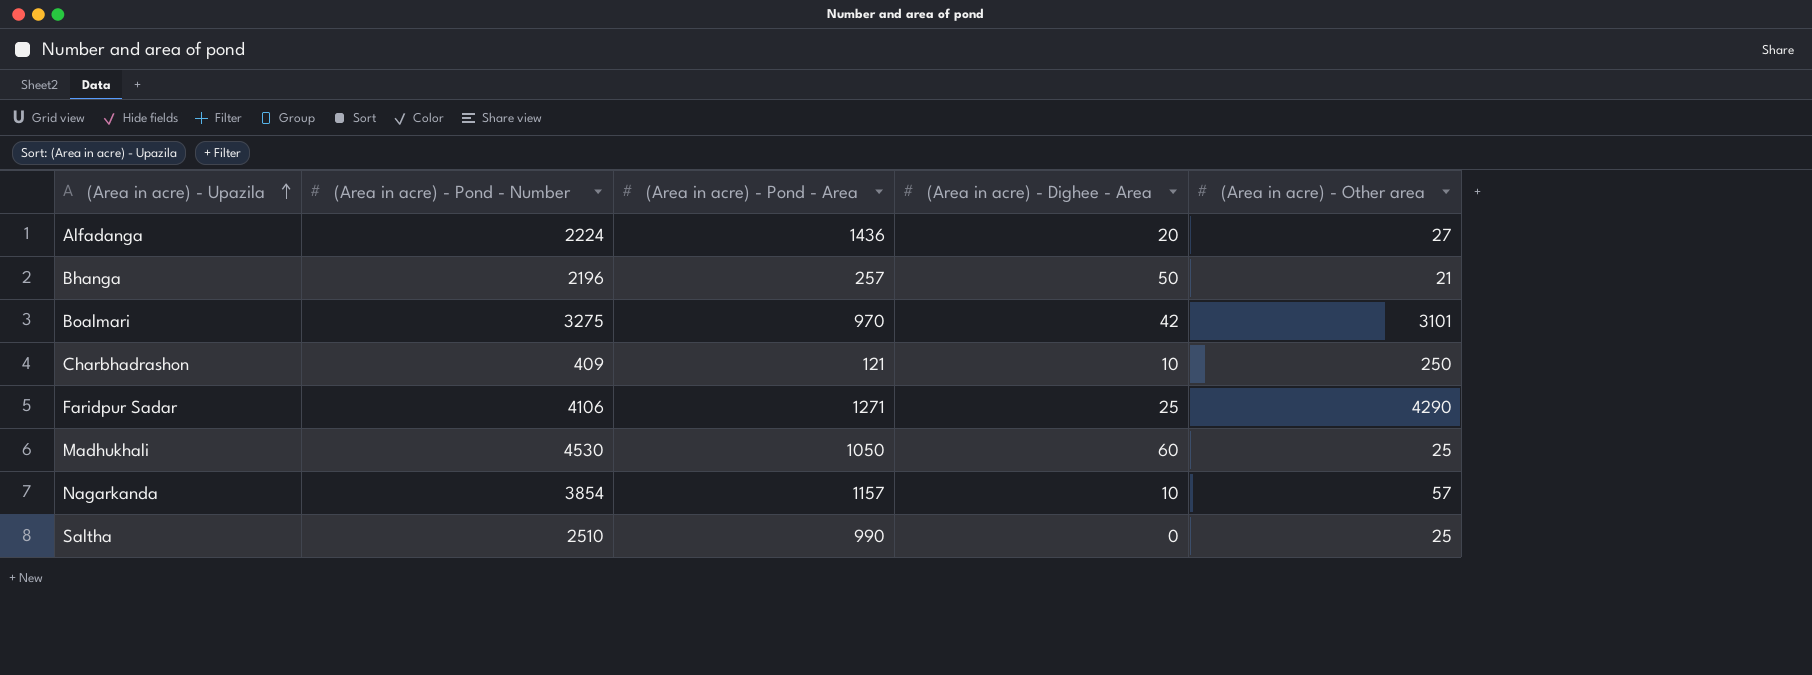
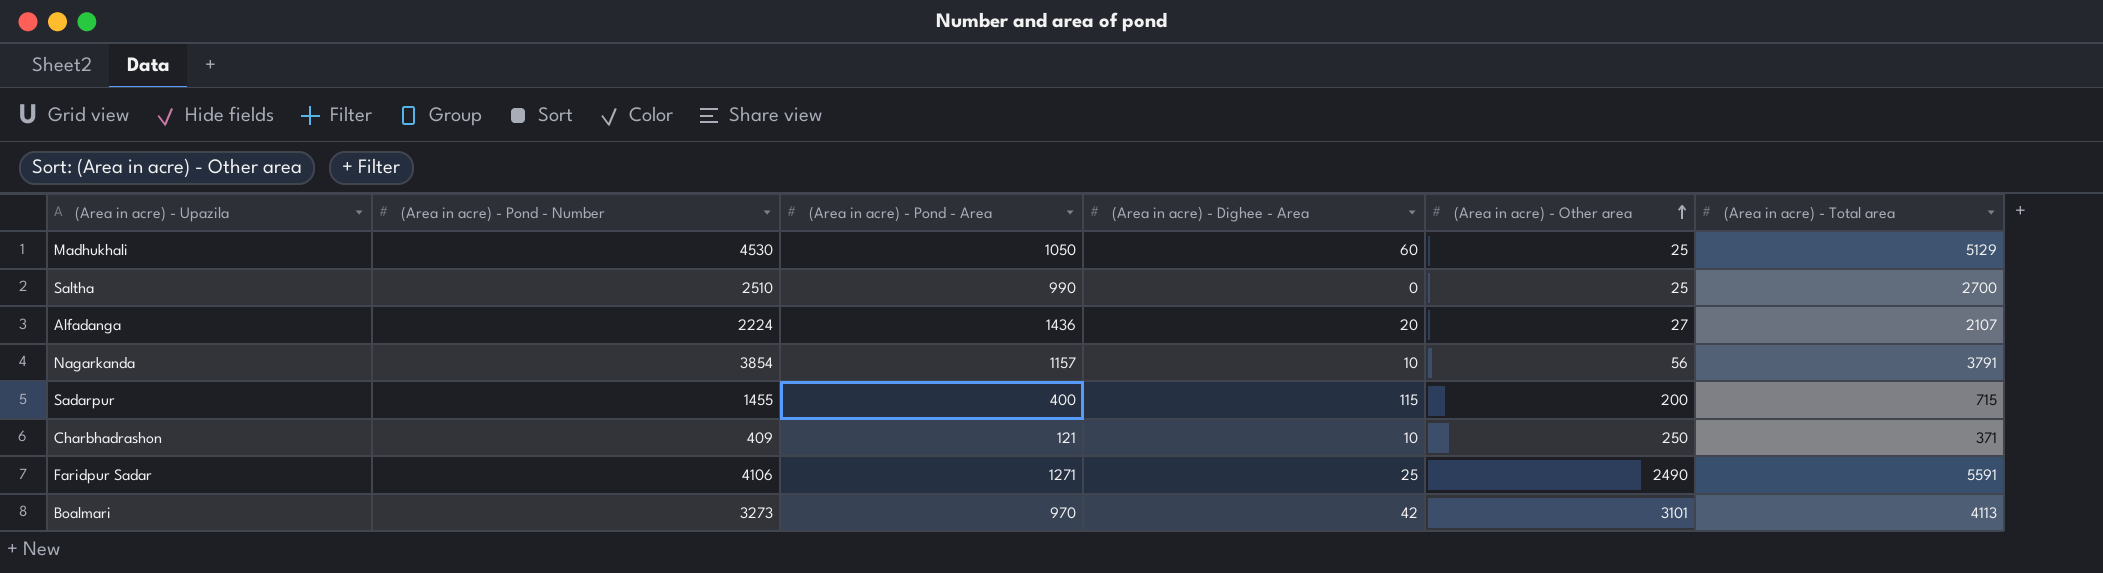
row order: (Area in acre) - Upazila ascending -> (Area in acre) - Other area ascending
column (Area in acre) - Total area | position: none -> 6
row Bhanga: 2196 | 257 | 50 | 21 -> none
Nagarkanda | (Area in acre) - Other area: 57 -> 56
row Sadarpur: none -> 1455 | 400 | 115 | 200 | 715
Faridpur Sadar | (Area in acre) - Other area: 4290 -> 2490
Boalmari | (Area in acre) - Pond - Number: 3275 -> 3273

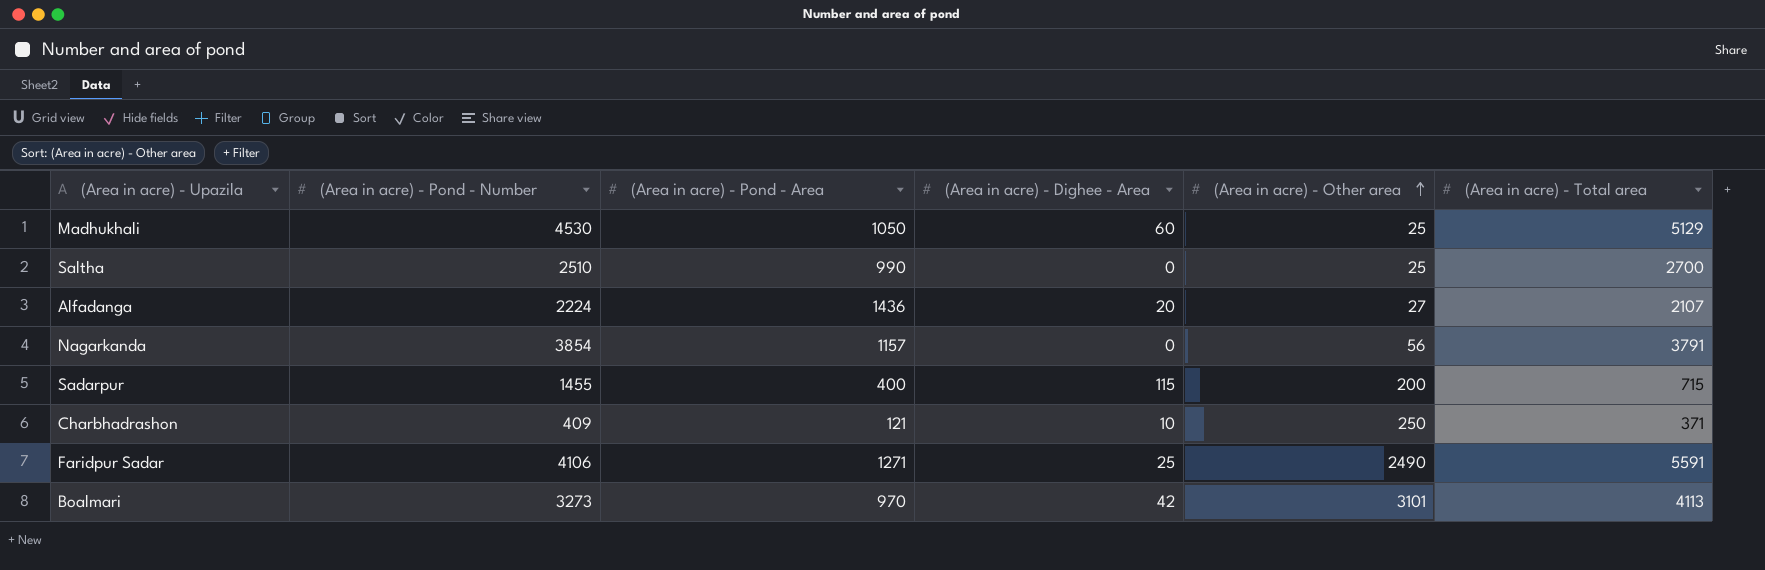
Nagarkanda | (Area in acre) - Dighee - Area: 10 -> 0

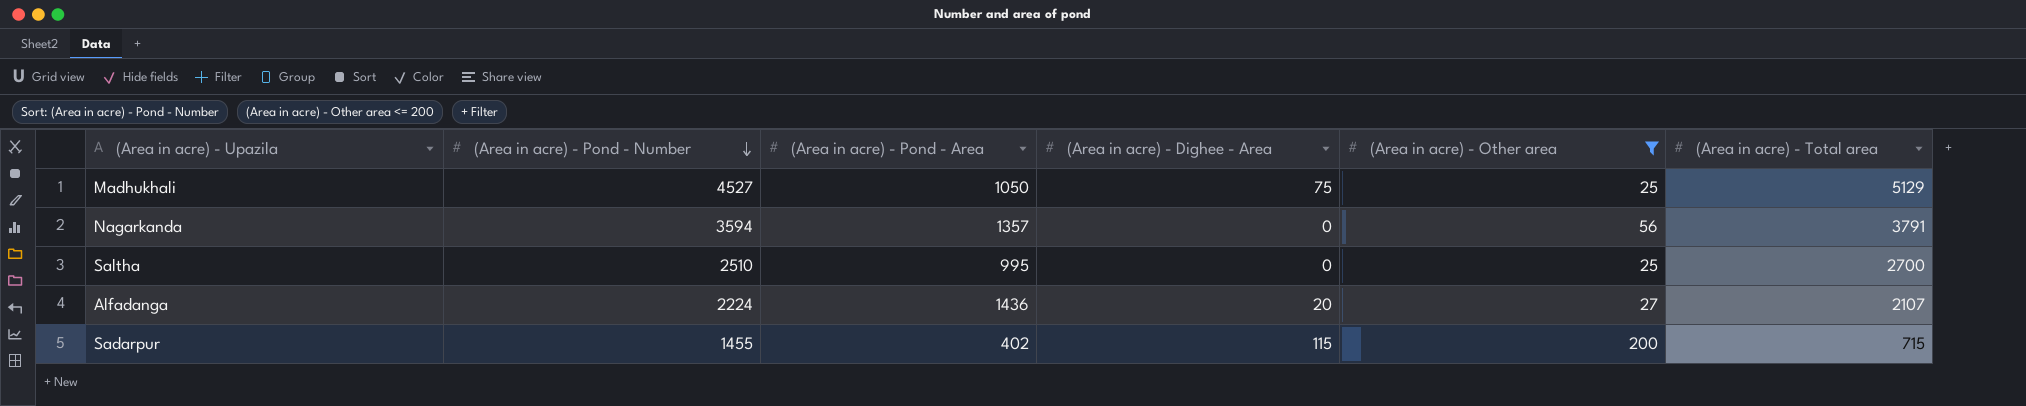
filter: none -> (Area in acre) - Other area <= 200
row order: (Area in acre) - Other area ascending -> (Area in acre) - Pond - Number descending
Madhukhali | (Area in acre) - Pond - Number: 4530 -> 4527
Madhukhali | (Area in acre) - Dighee - Area: 60 -> 75
Nagarkanda | (Area in acre) - Pond - Number: 3854 -> 3594
Nagarkanda | (Area in acre) - Pond - Area: 1157 -> 1357
Saltha | (Area in acre) - Pond - Area: 990 -> 995
Sadarpur | (Area in acre) - Pond - Area: 400 -> 402

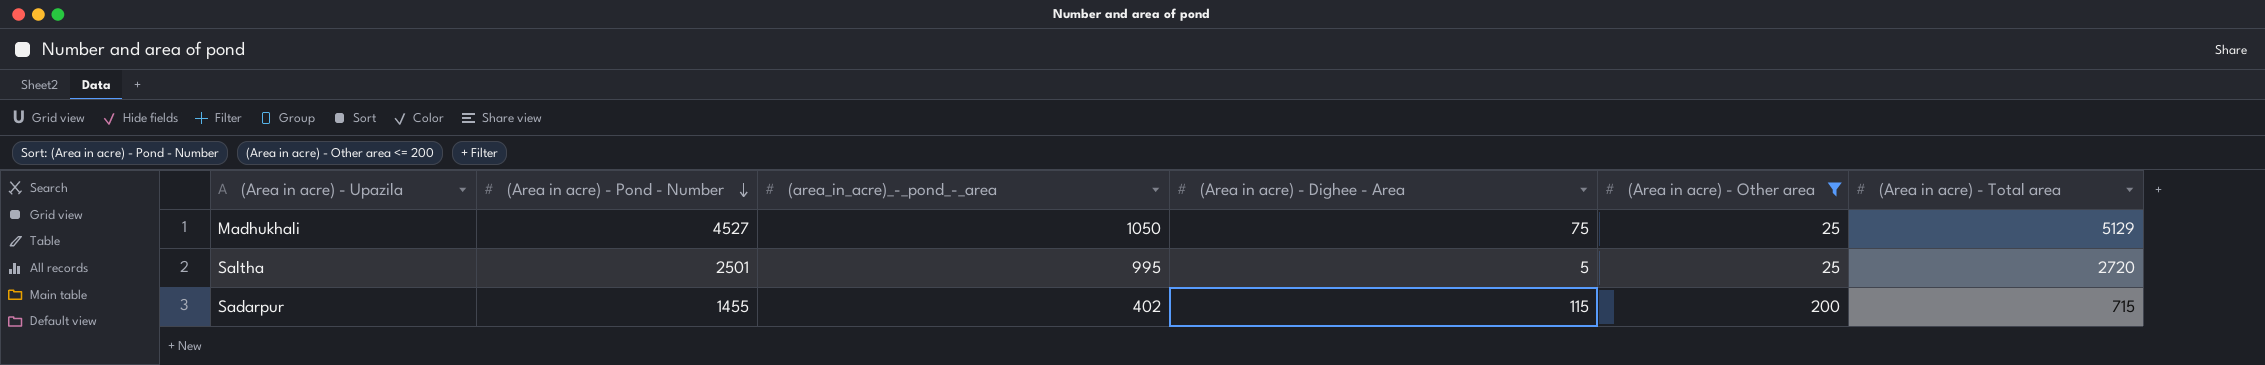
column name: (Area in acre) - Pond - Area -> (area_in_acre)_-_pond_-_area
row Nagarkanda: 3594 | 1357 | 0 | 56 | 3791 -> none
row Alfadanga: 2224 | 1436 | 20 | 27 | 2107 -> none
Saltha | (Area in acre) - Pond - Number: 2510 -> 2501
Saltha | (Area in acre) - Dighee - Area: 0 -> 5
Saltha | (Area in acre) - Total area: 2700 -> 2720

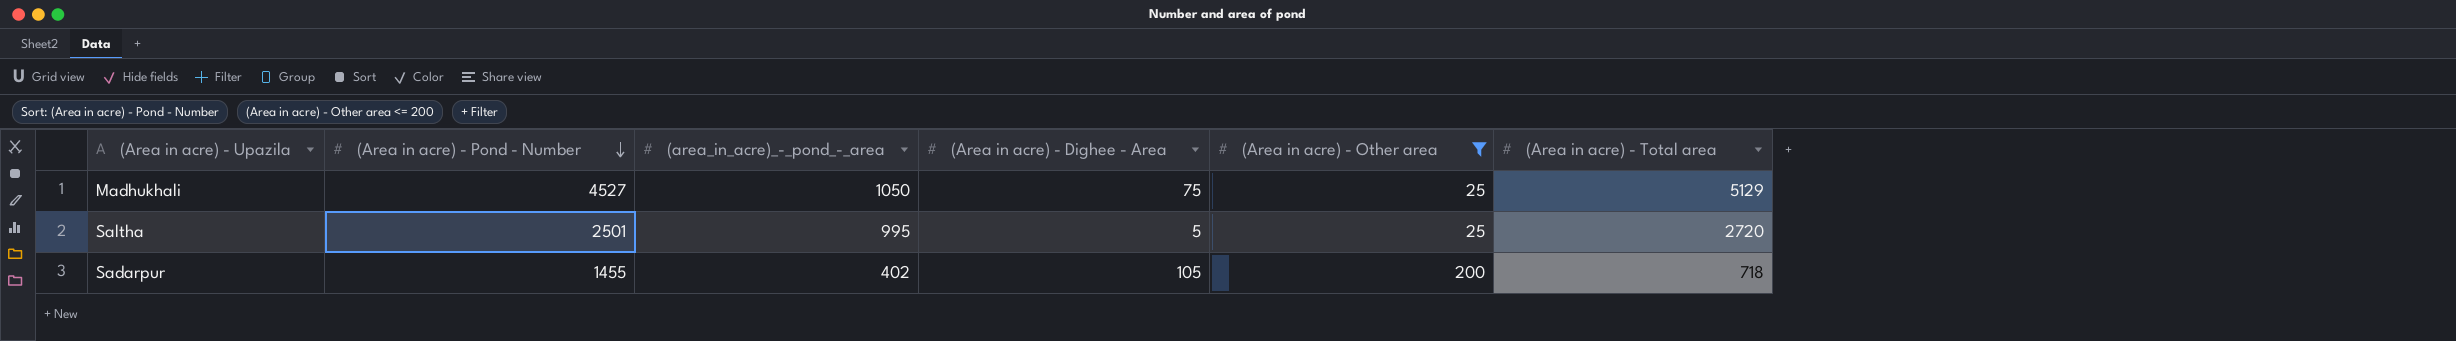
Sadarpur | (Area in acre) - Dighee - Area: 115 -> 105
Sadarpur | (Area in acre) - Total area: 715 -> 718

